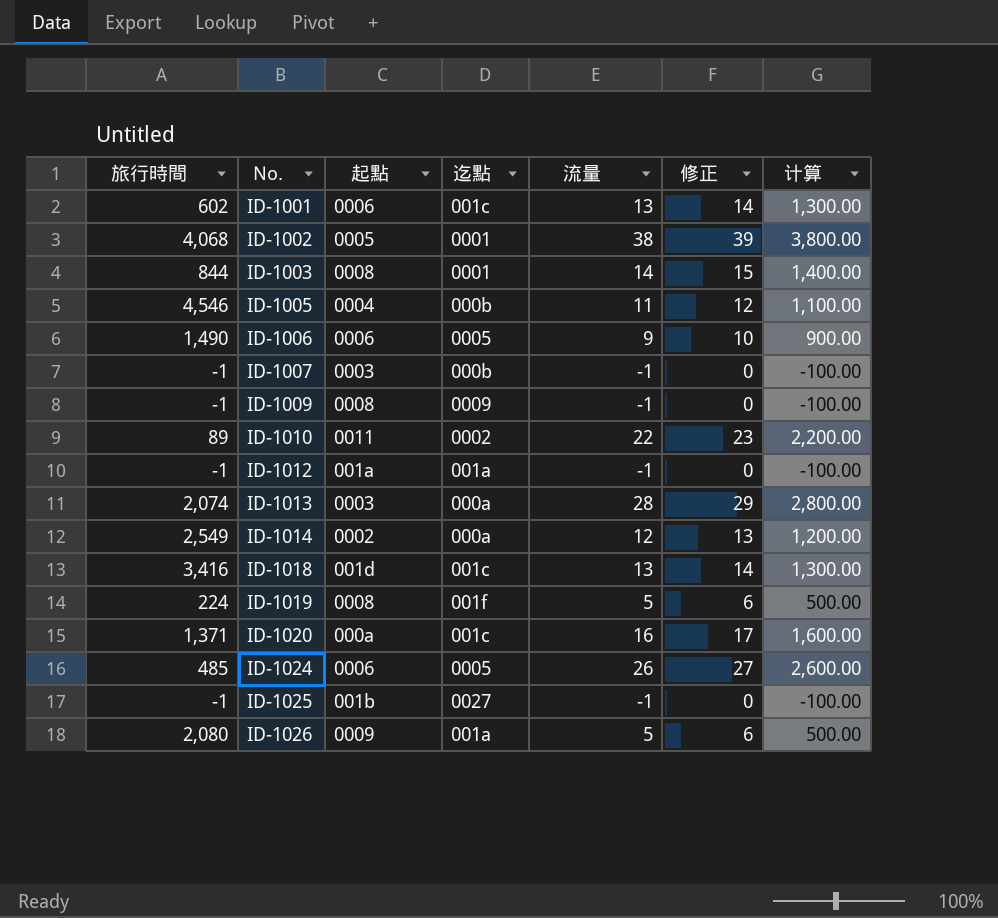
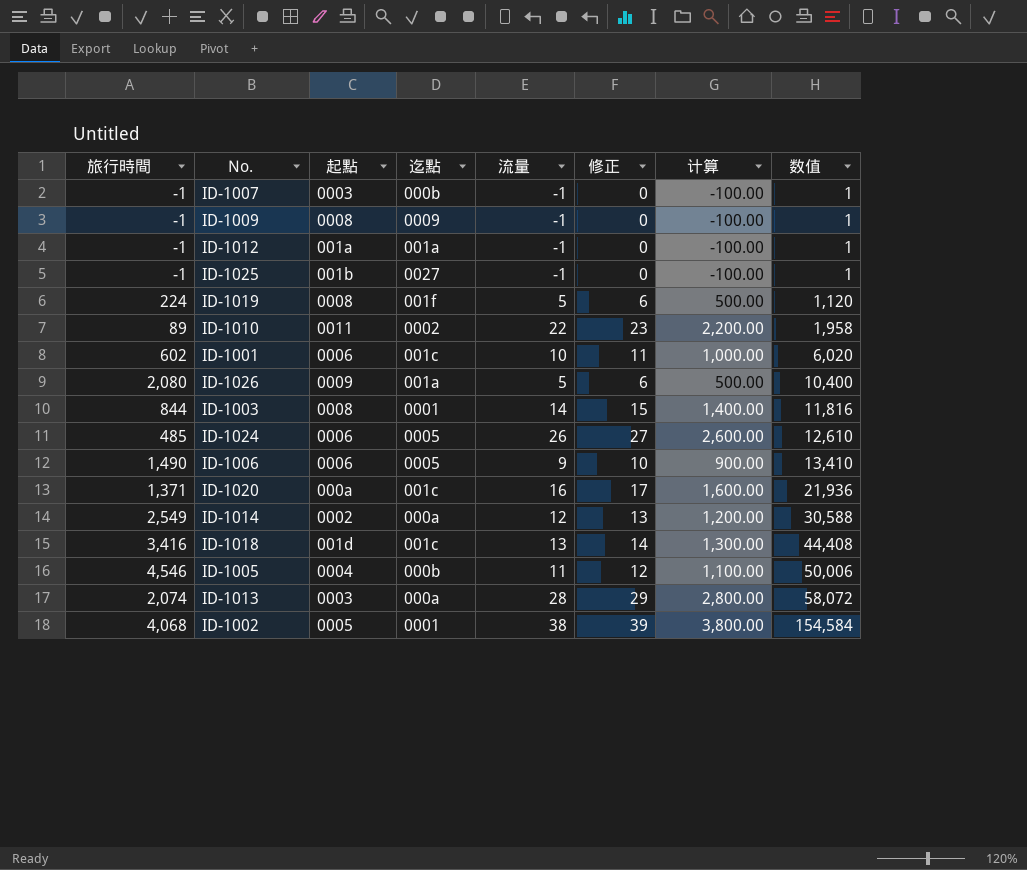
row order: No. ascending -> 数值 ascending
column 数值 | formula: none -> [旅行時間] * [流量]
ID-1001 | 流量: 13 -> 10
ID-1001 | 修正: 14 -> 11
ID-1001 | 计算: 1,300.00 -> 1,000.00

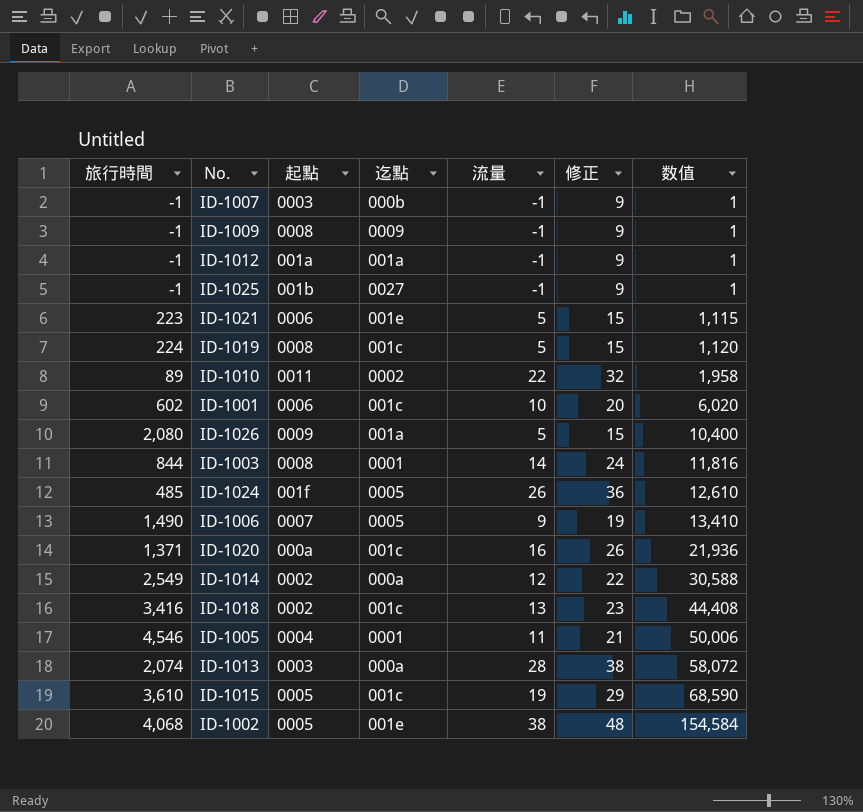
column 计算 | formula: [流量] * 100 -> none
column 修正 | formula: [流量] + 1 -> [流量] + 10
row ID-1021: none -> 223 | 0006 | 001e | 5 | 15 | 1,115
ID-1019 | 迄點: 001f -> 001c
ID-1024 | 起點: 0006 -> 001f
ID-1006 | 起點: 0006 -> 0007
ID-1018 | 起點: 001d -> 0002
ID-1005 | 迄點: 000b -> 0001
row ID-1015: none -> 3,610 | 0005 | 001c | 19 | 29 | 68,590
ID-1002 | 迄點: 0001 -> 001e

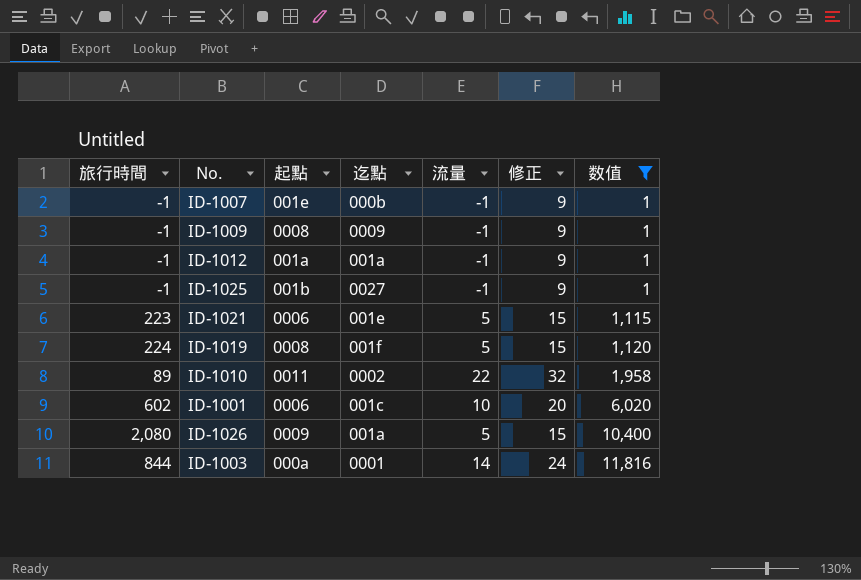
filter: none -> 数值 <= 11,816
ID-1007 | 起點: 0003 -> 001e
ID-1019 | 迄點: 001c -> 001f
ID-1003 | 起點: 0008 -> 000a

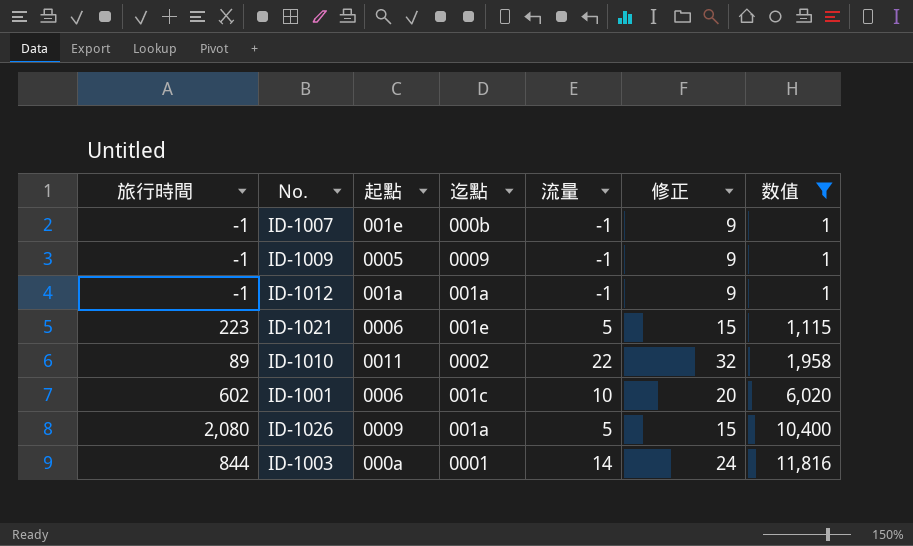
row ID-1025: -1 | 001b | 0027 | -1 | 9 | 1 -> none
row ID-1019: 224 | 0008 | 001f | 5 | 15 | 1,120 -> none
ID-1009 | 起點: 0008 -> 0005

